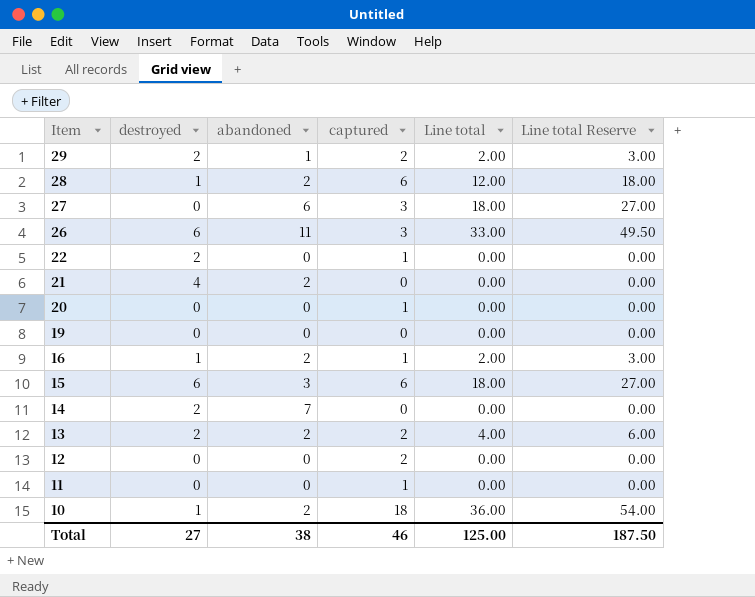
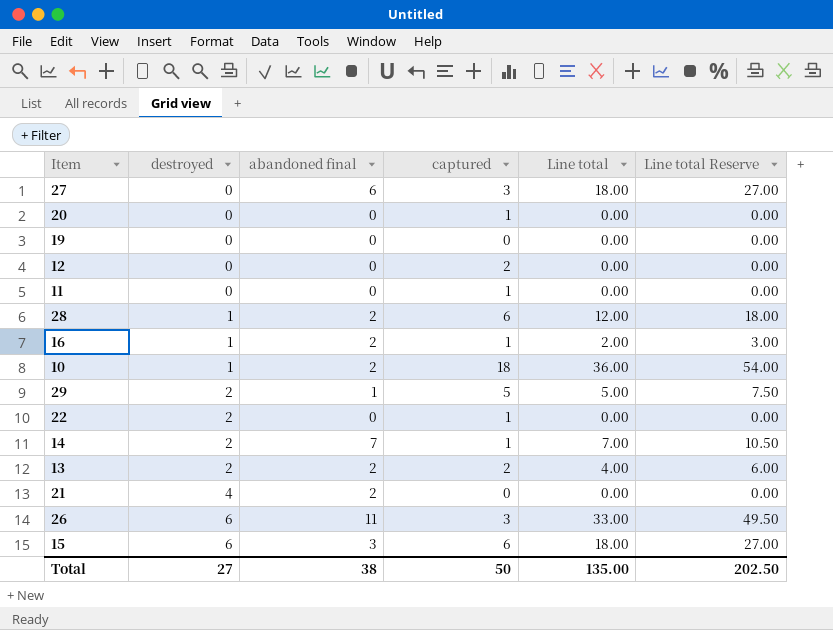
row order: Item descending -> destroyed ascending
column name: abandoned -> abandoned final
29 | captured: 2 -> 5
29 | Line total: 2.00 -> 5.00
29 | Line total Reserve: 3.00 -> 7.50
14 | captured: 0 -> 1
14 | Line total: 0.00 -> 7.00
14 | Line total Reserve: 0.00 -> 10.50
Total | captured: 46 -> 50
Total | Line total: 125.00 -> 135.00
Total | Line total Reserve: 187.50 -> 202.50

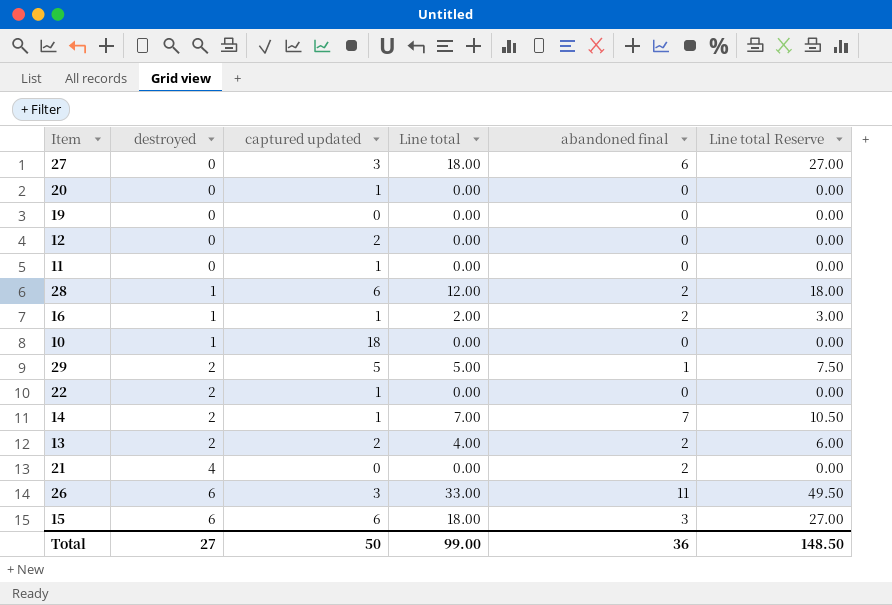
column name: captured -> captured updated
column abandoned final | position: 3 -> 5
10 | Line total: 36.00 -> 0.00
10 | abandoned final: 2 -> 0
10 | Line total Reserve: 54.00 -> 0.00
Total | Line total: 135.00 -> 99.00
Total | abandoned final: 38 -> 36
Total | Line total Reserve: 202.50 -> 148.50

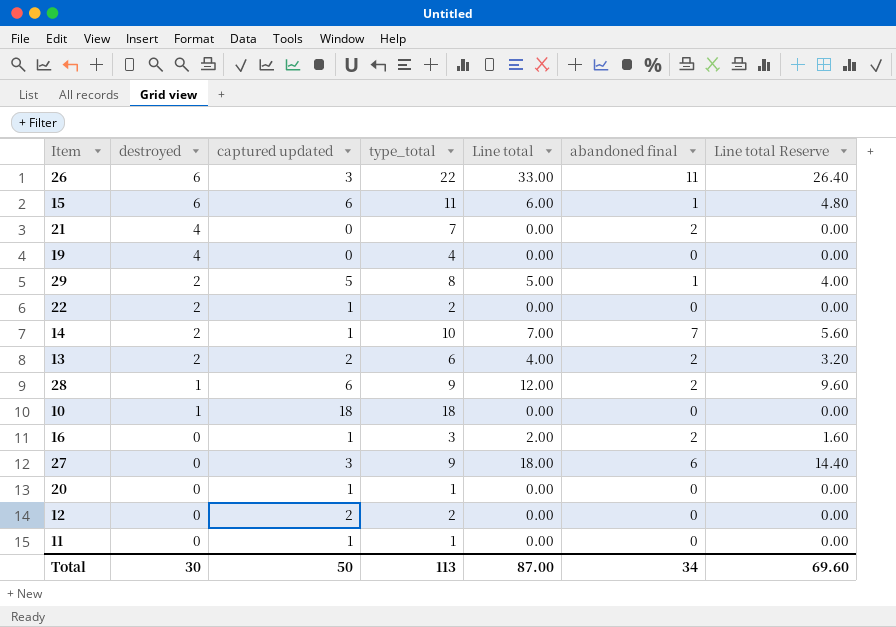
row order: destroyed ascending -> destroyed descending
column type_total | position: none -> 4
column Line total Reserve | formula: [Line total] * 1.5 -> [Line total] * 0.8
15 | Line total: 18.00 -> 6.00
15 | abandoned final: 3 -> 1
19 | destroyed: 0 -> 4
16 | destroyed: 1 -> 0
Total | destroyed: 27 -> 30
Total | Line total: 99.00 -> 87.00
Total | abandoned final: 36 -> 34
Total | Line total Reserve: 148.50 -> 69.60

